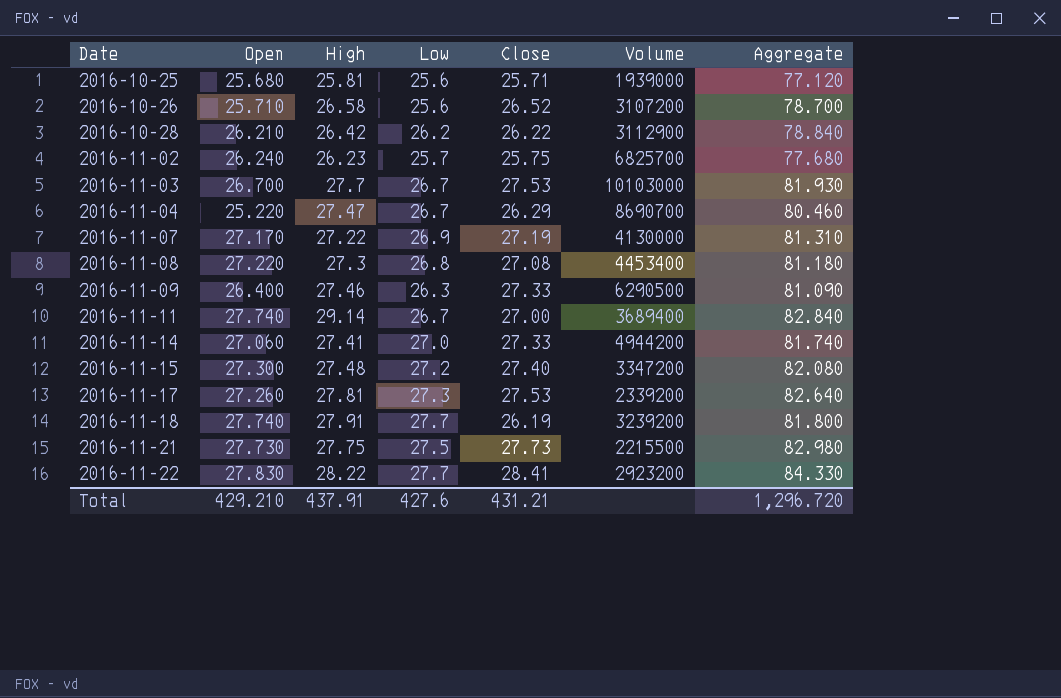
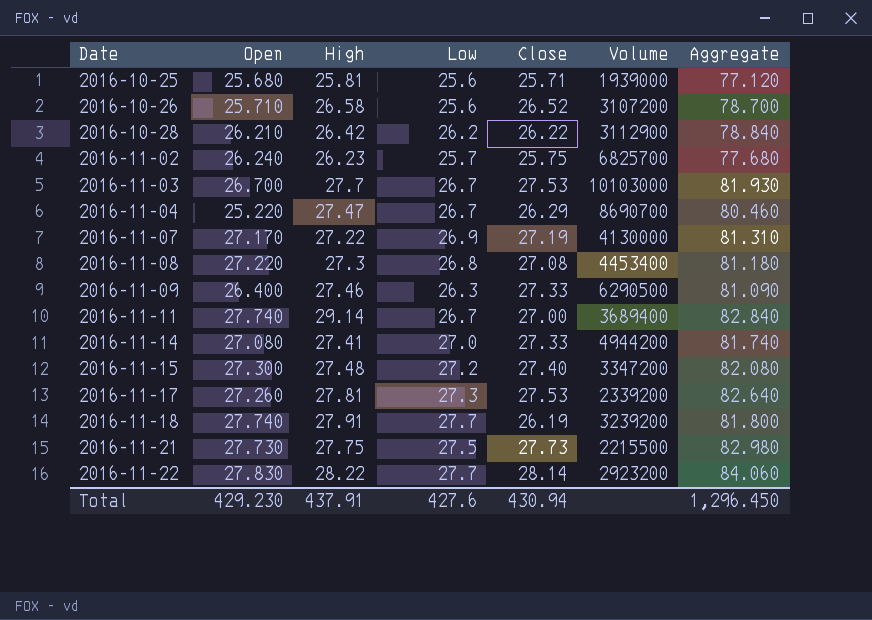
2016-11-14 | Open: 27.060 -> 27.080
2016-11-22 | Close: 28.41 -> 28.14
2016-11-22 | Aggregate: 84.330 -> 84.060
Total | Open: 429.210 -> 429.230
Total | Close: 431.21 -> 430.94
Total | Aggregate: 1,296.720 -> 1,296.450

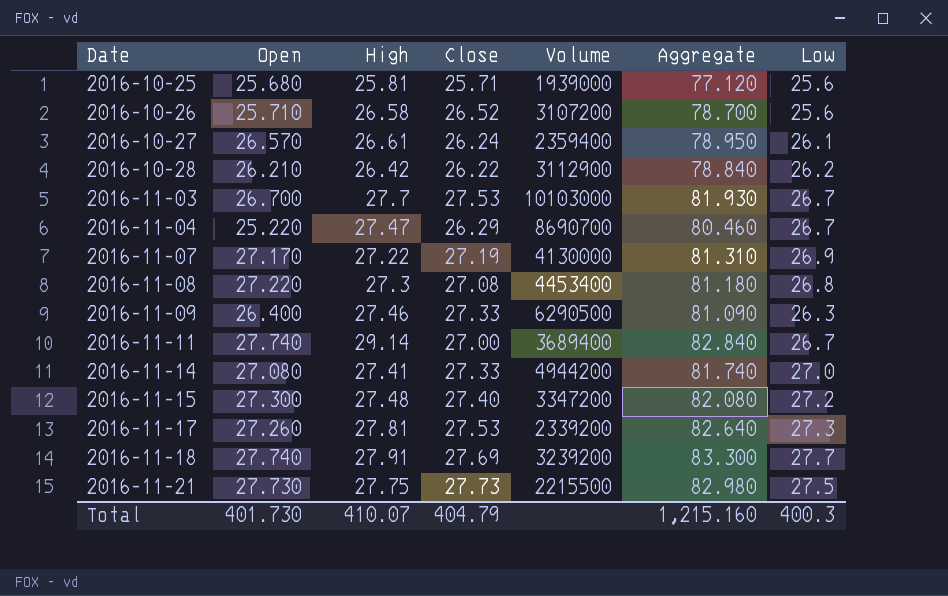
column Low | position: 4 -> 7
row 2016-11-02: 26.240 | 26.23 | 25.7 | 25.75 | 6825700 | 77.680 -> none
row 2016-11-22: 27.830 | 28.22 | 27.7 | 28.14 | 2923200 | 84.060 -> none
row 2016-10-27: none -> 26.570 | 26.61 | 26.24 | 2359400 | 78.950 | 26.1
2016-11-18 | Close: 26.19 -> 27.69
2016-11-18 | Aggregate: 81.800 -> 83.300
Total | Open: 429.230 -> 401.730
Total | High: 437.91 -> 410.07
Total | Close: 430.94 -> 404.79
Total | Aggregate: 1,296.450 -> 1,215.160
Total | Low: 427.6 -> 400.3

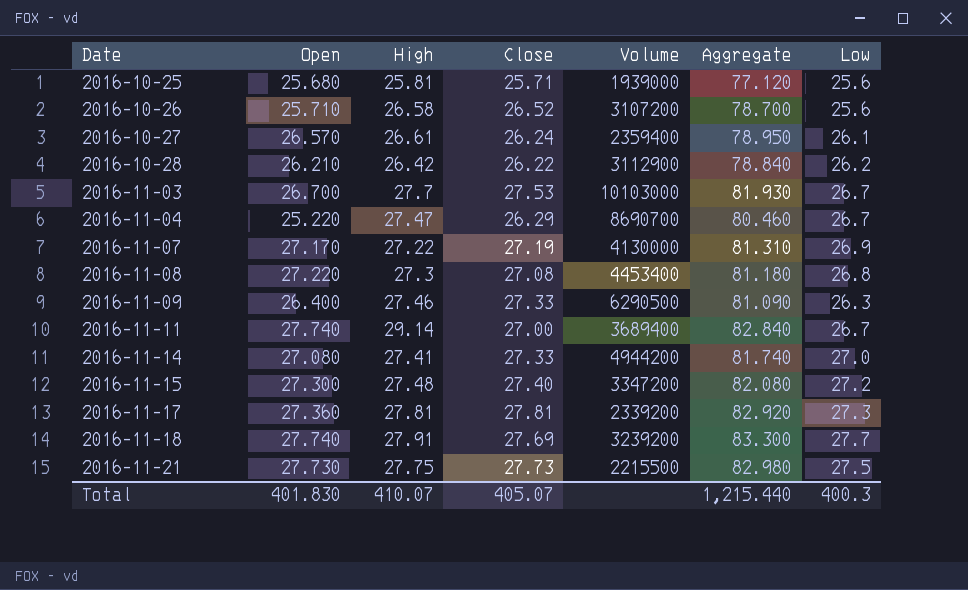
2016-11-17 | Open: 27.260 -> 27.360
2016-11-17 | Close: 27.53 -> 27.81
2016-11-17 | Aggregate: 82.640 -> 82.920
Total | Open: 401.730 -> 401.830
Total | Close: 404.79 -> 405.07
Total | Aggregate: 1,215.160 -> 1,215.440

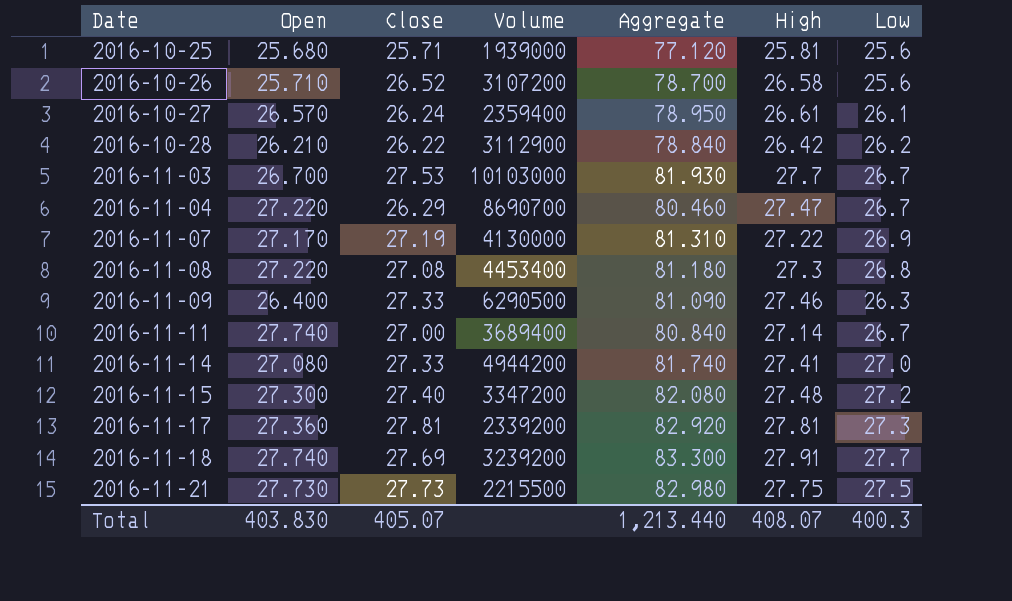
column High | position: 3 -> 6
2016-11-04 | Open: 25.220 -> 27.220
2016-11-11 | Aggregate: 82.840 -> 80.840
2016-11-11 | High: 29.14 -> 27.14
Total | Open: 401.830 -> 403.830
Total | Aggregate: 1,215.440 -> 1,213.440
Total | High: 410.07 -> 408.07

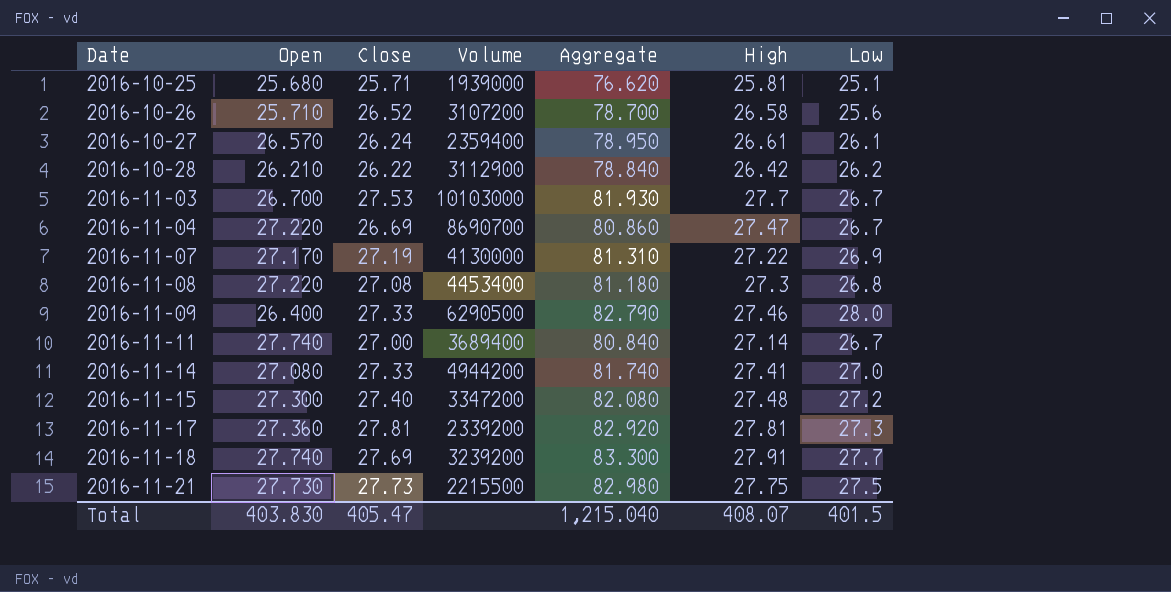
2016-10-25 | Aggregate: 77.120 -> 76.620
2016-10-25 | Low: 25.6 -> 25.1
2016-11-04 | Close: 26.29 -> 26.69
2016-11-04 | Aggregate: 80.460 -> 80.860
2016-11-09 | Aggregate: 81.090 -> 82.790
2016-11-09 | Low: 26.3 -> 28.0
Total | Close: 405.07 -> 405.47
Total | Aggregate: 1,213.440 -> 1,215.040
Total | Low: 400.3 -> 401.5

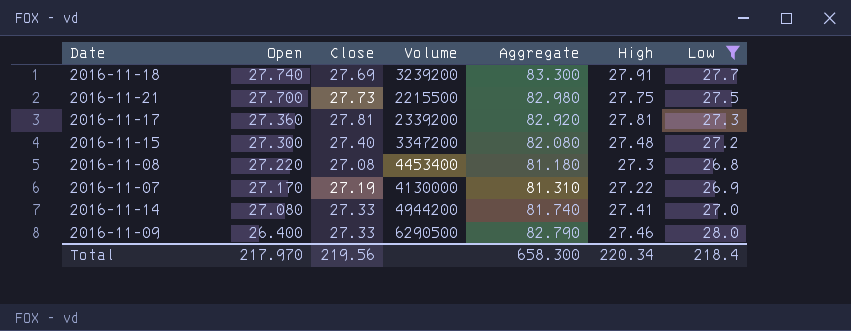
filter: none -> Low >= 26.8
row order: Date ascending -> Open descending
2016-11-21 | Open: 27.730 -> 27.700
Total | Open: 403.830 -> 217.970
Total | Close: 405.47 -> 219.56
Total | Aggregate: 1,215.040 -> 658.300
Total | High: 408.07 -> 220.34
Total | Low: 401.5 -> 218.4

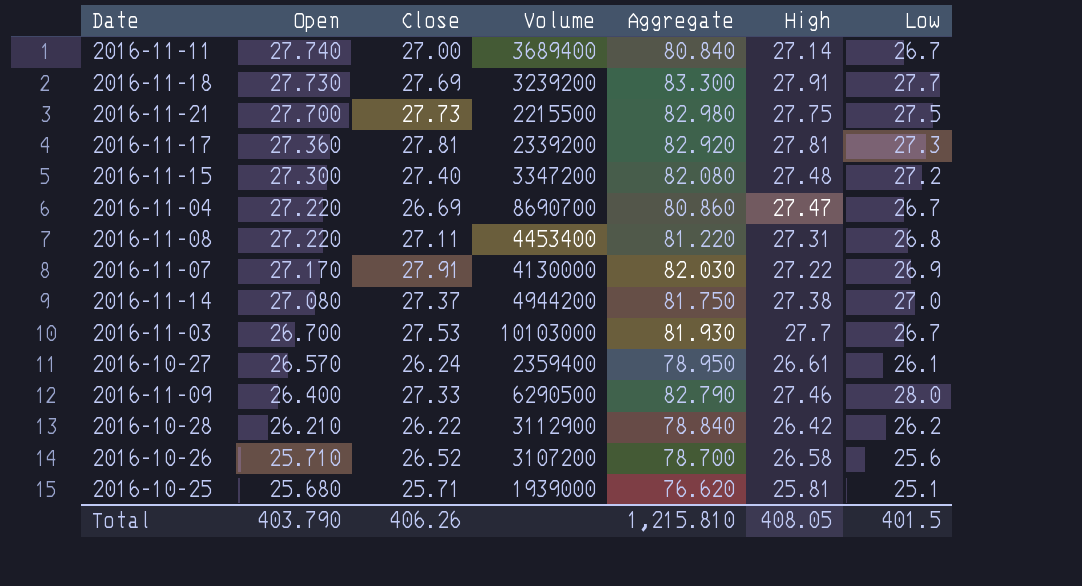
filter: Low >= 26.8 -> none
2016-11-18 | Open: 27.740 -> 27.730
2016-11-08 | Close: 27.08 -> 27.11
2016-11-08 | Aggregate: 81.180 -> 81.220
2016-11-08 | High: 27.3 -> 27.31
2016-11-07 | Close: 27.19 -> 27.91
2016-11-07 | Aggregate: 81.310 -> 82.030
2016-11-14 | Close: 27.33 -> 27.37
2016-11-14 | Aggregate: 81.740 -> 81.750
2016-11-14 | High: 27.41 -> 27.38
Total | Open: 217.970 -> 403.790
Total | Close: 219.56 -> 406.26
Total | Aggregate: 658.300 -> 1,215.810
Total | High: 220.34 -> 408.05
Total | Low: 218.4 -> 401.5

